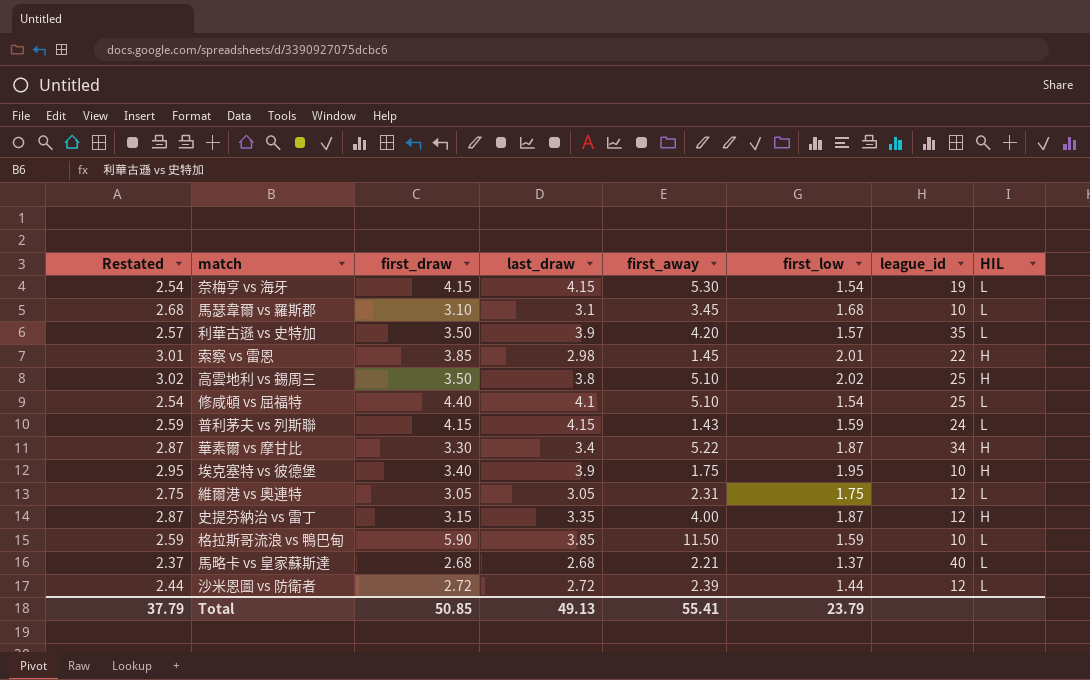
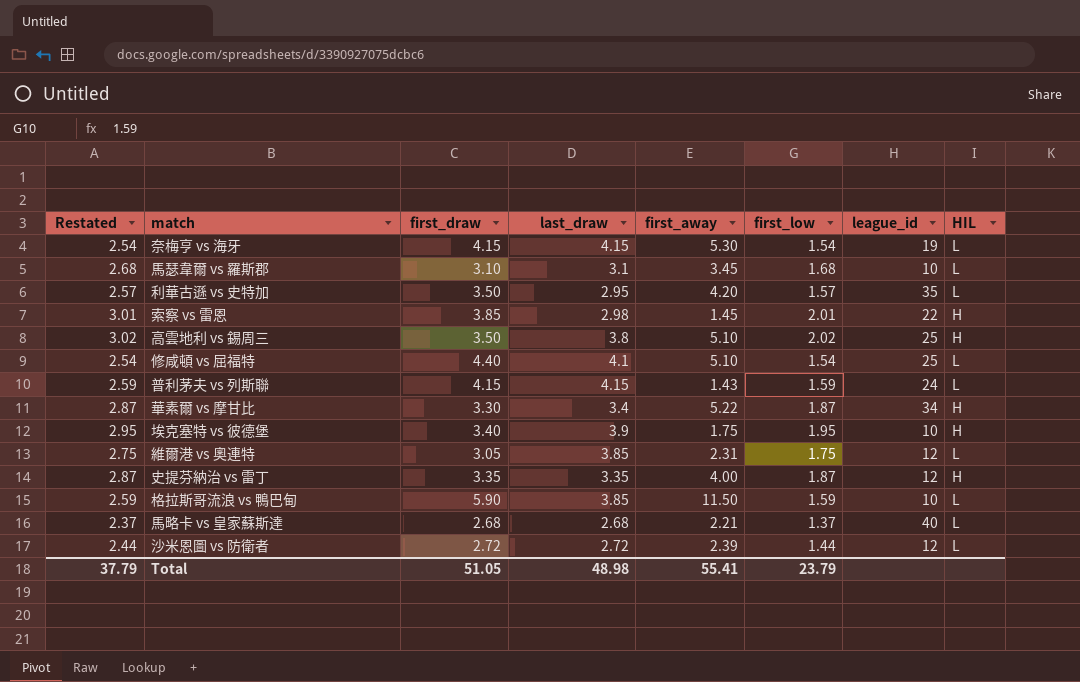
利華古遜 vs 史特加 | last_draw: 3.9 -> 2.95
維爾港 vs 奧連特 | last_draw: 3.05 -> 3.85
史提芬納治 vs 雷丁 | first_draw: 3.15 -> 3.35
Total | first_draw: 50.85 -> 51.05
Total | last_draw: 49.13 -> 48.98

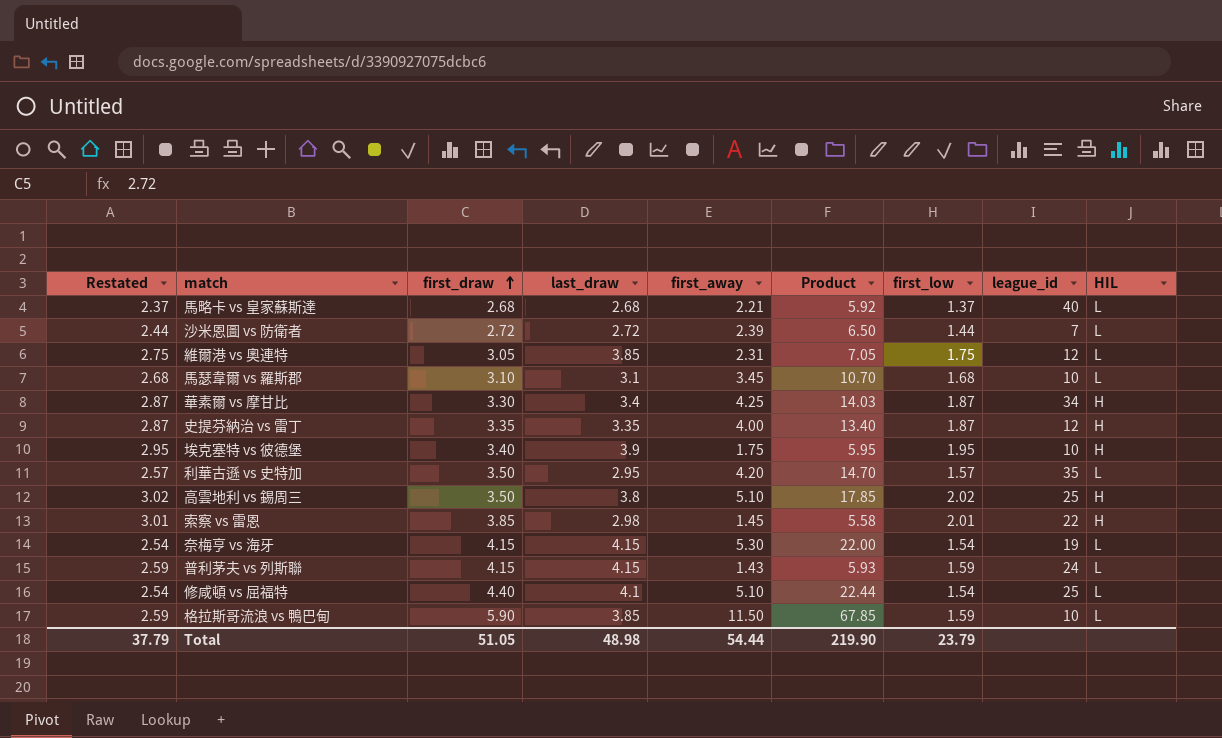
row order: none -> first_draw ascending
column Product | formula: none -> [first_draw] * [first_away]
沙米恩圖 vs 防衛者 | league_id: 12 -> 7
華素爾 vs 摩甘比 | first_away: 5.22 -> 4.25
Total | first_away: 55.41 -> 54.44

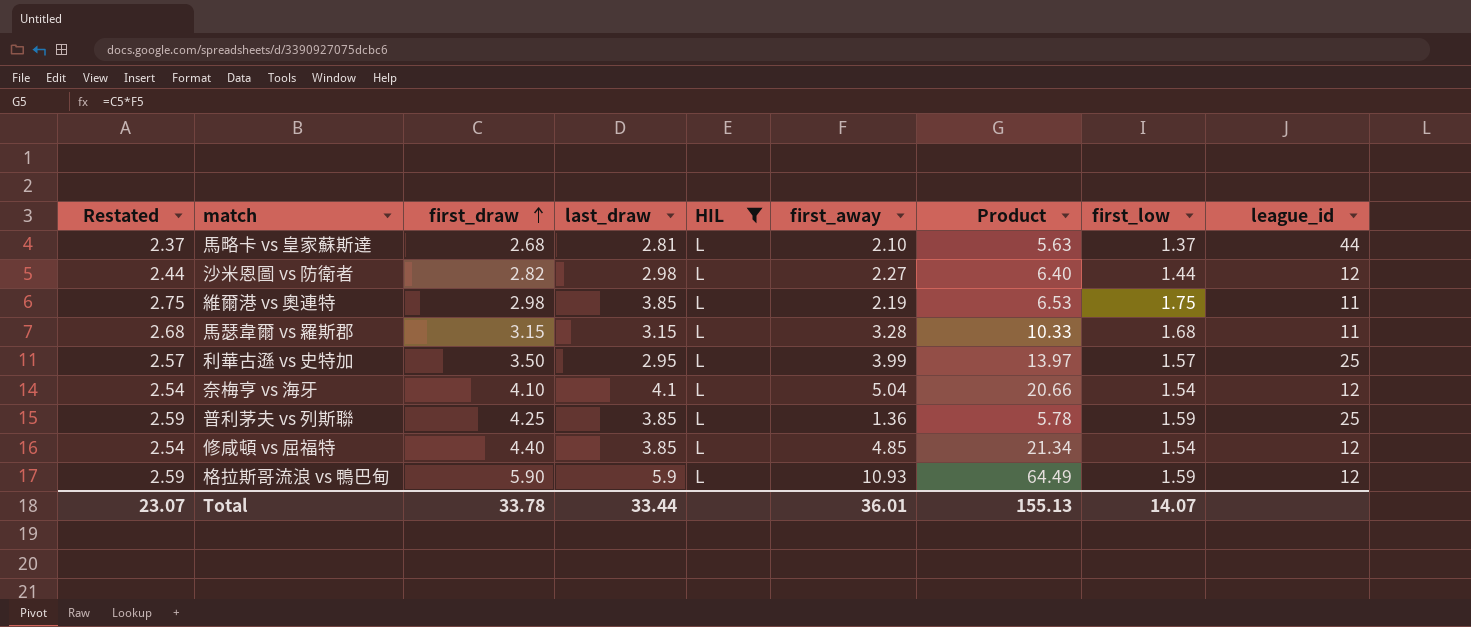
filter: none -> HIL = L
column HIL | position: 9 -> 5
馬略卡 vs 皇家蘇斯達 | last_draw: 2.68 -> 2.81
馬略卡 vs 皇家蘇斯達 | first_away: 2.21 -> 2.10
馬略卡 vs 皇家蘇斯達 | Product: 5.92 -> 5.63
馬略卡 vs 皇家蘇斯達 | league_id: 40 -> 44
沙米恩圖 vs 防衛者 | first_draw: 2.72 -> 2.82
沙米恩圖 vs 防衛者 | last_draw: 2.72 -> 2.98
沙米恩圖 vs 防衛者 | first_away: 2.39 -> 2.27
沙米恩圖 vs 防衛者 | Product: 6.50 -> 6.40
沙米恩圖 vs 防衛者 | league_id: 7 -> 12
維爾港 vs 奧連特 | first_draw: 3.05 -> 2.98
維爾港 vs 奧連特 | first_away: 2.31 -> 2.19
維爾港 vs 奧連特 | Product: 7.05 -> 6.53
維爾港 vs 奧連特 | league_id: 12 -> 11
馬瑟韋爾 vs 羅斯郡 | first_draw: 3.10 -> 3.15
馬瑟韋爾 vs 羅斯郡 | last_draw: 3.1 -> 3.15
馬瑟韋爾 vs 羅斯郡 | first_away: 3.45 -> 3.28
馬瑟韋爾 vs 羅斯郡 | Product: 10.70 -> 10.33
馬瑟韋爾 vs 羅斯郡 | league_id: 10 -> 11
利華古遜 vs 史特加 | first_away: 4.20 -> 3.99
利華古遜 vs 史特加 | Product: 14.70 -> 13.97
利華古遜 vs 史特加 | league_id: 35 -> 25
奈梅亨 vs 海牙 | first_draw: 4.15 -> 4.10
奈梅亨 vs 海牙 | last_draw: 4.15 -> 4.1
奈梅亨 vs 海牙 | first_away: 5.30 -> 5.04
奈梅亨 vs 海牙 | Product: 22.00 -> 20.66
奈梅亨 vs 海牙 | league_id: 19 -> 12
普利茅夫 vs 列斯聯 | first_draw: 4.15 -> 4.25
普利茅夫 vs 列斯聯 | last_draw: 4.15 -> 3.85
普利茅夫 vs 列斯聯 | first_away: 1.43 -> 1.36
普利茅夫 vs 列斯聯 | Product: 5.93 -> 5.78
普利茅夫 vs 列斯聯 | league_id: 24 -> 25
修咸頓 vs 屈福特 | last_draw: 4.1 -> 3.85
修咸頓 vs 屈福特 | first_away: 5.10 -> 4.85
修咸頓 vs 屈福特 | Product: 22.44 -> 21.34
修咸頓 vs 屈福特 | league_id: 25 -> 12
格拉斯哥流浪 vs 鴨巴甸 | last_draw: 3.85 -> 5.9
格拉斯哥流浪 vs 鴨巴甸 | first_away: 11.50 -> 10.93
格拉斯哥流浪 vs 鴨巴甸 | Product: 67.85 -> 64.49
格拉斯哥流浪 vs 鴨巴甸 | league_id: 10 -> 12
Total | Restated: 37.79 -> 23.07
Total | first_draw: 51.05 -> 33.78
Total | last_draw: 48.98 -> 33.44
Total | first_away: 54.44 -> 36.01
Total | Product: 219.90 -> 155.13
Total | first_low: 23.79 -> 14.07

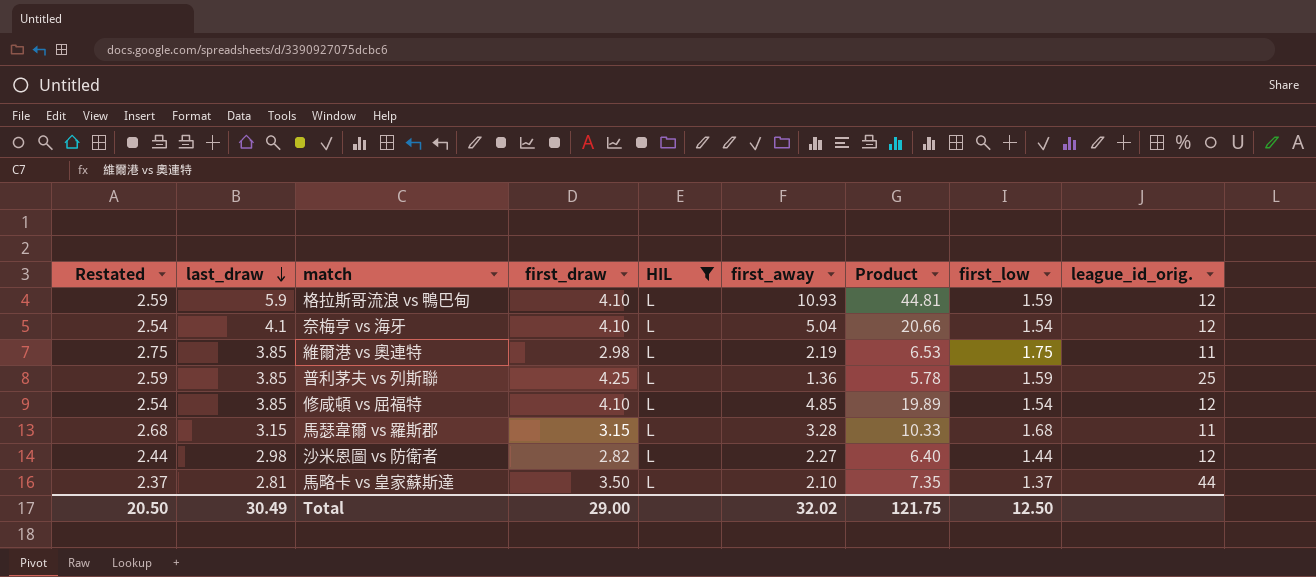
row order: first_draw ascending -> last_draw descending
column last_draw | position: 4 -> 2
column name: league_id -> league_id_orig.
row 利華古遜 vs 史特加: 2.57 | 3.50 | 2.95 | L | 3.99 | 13.97 | 1.57 | 25 -> none
格拉斯哥流浪 vs 鴨巴甸 | first_draw: 5.90 -> 4.10
格拉斯哥流浪 vs 鴨巴甸 | Product: 64.49 -> 44.81
修咸頓 vs 屈福特 | first_draw: 4.40 -> 4.10
修咸頓 vs 屈福特 | Product: 21.34 -> 19.89
馬略卡 vs 皇家蘇斯達 | first_draw: 2.68 -> 3.50
馬略卡 vs 皇家蘇斯達 | Product: 5.63 -> 7.35
Total | Restated: 23.07 -> 20.50
Total | last_draw: 33.44 -> 30.49
Total | first_draw: 33.78 -> 29.00
Total | first_away: 36.01 -> 32.02
Total | Product: 155.13 -> 121.75
Total | first_low: 14.07 -> 12.50

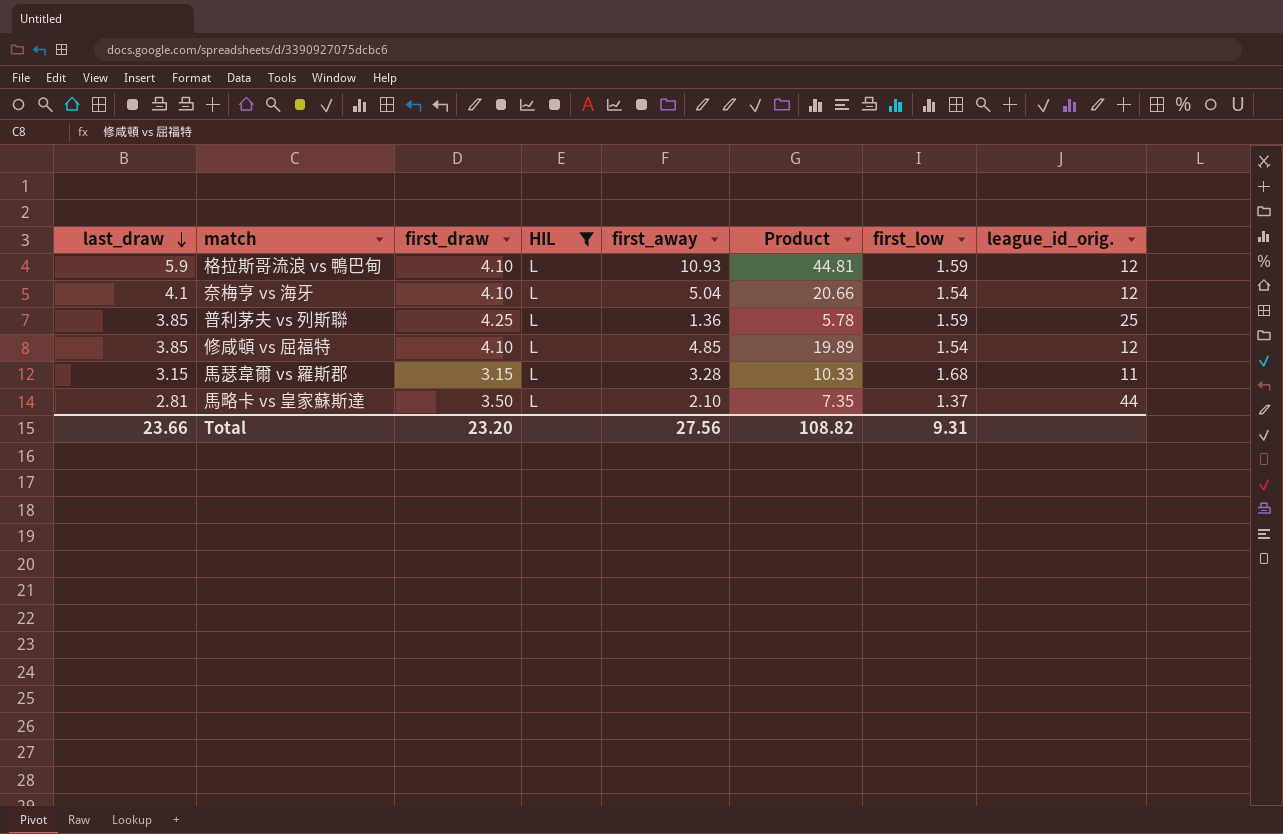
column Restated | formula: [first_low] + 1 -> none
row 維爾港 vs 奧連特: 2.75 | 3.85 | 2.98 | L | 2.19 | 6.53 | 1.75 | 11 -> none
row 沙米恩圖 vs 防衛者: 2.44 | 2.98 | 2.82 | L | 2.27 | 6.40 | 1.44 | 12 -> none
Total | last_draw: 30.49 -> 23.66
Total | first_draw: 29.00 -> 23.20
Total | first_away: 32.02 -> 27.56
Total | Product: 121.75 -> 108.82
Total | first_low: 12.50 -> 9.31

